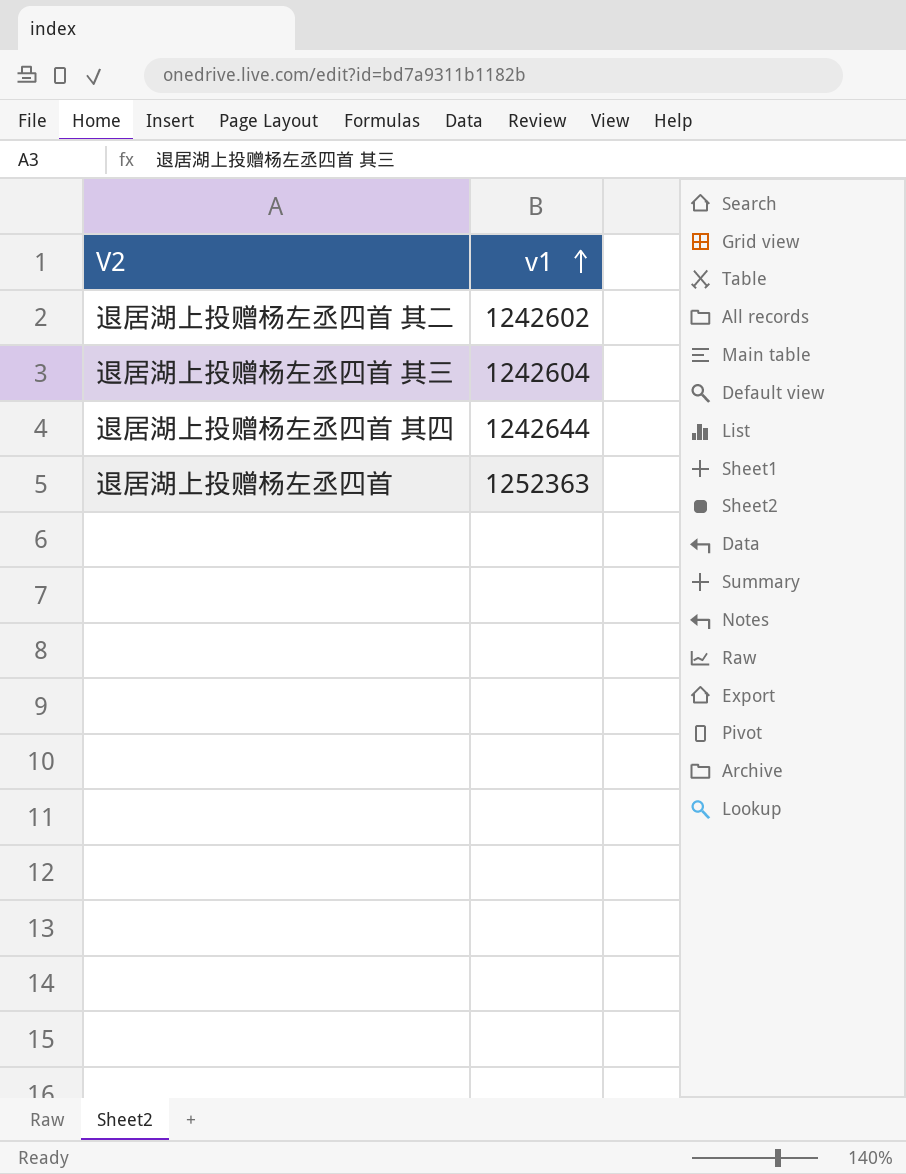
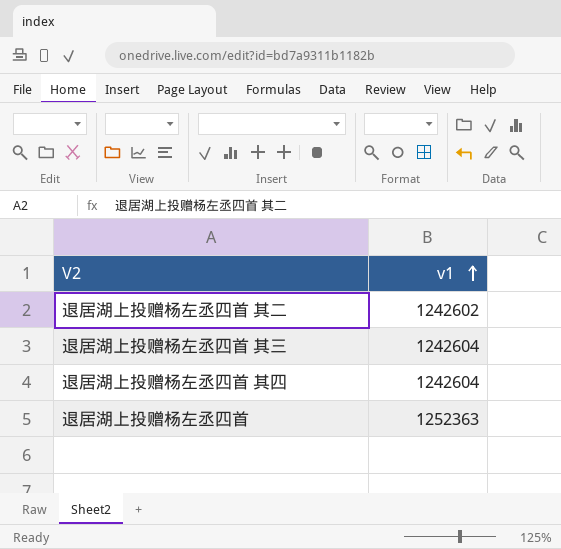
退居湖上投赠杨左丞四首 其四 | v1: 1242644 -> 1242604

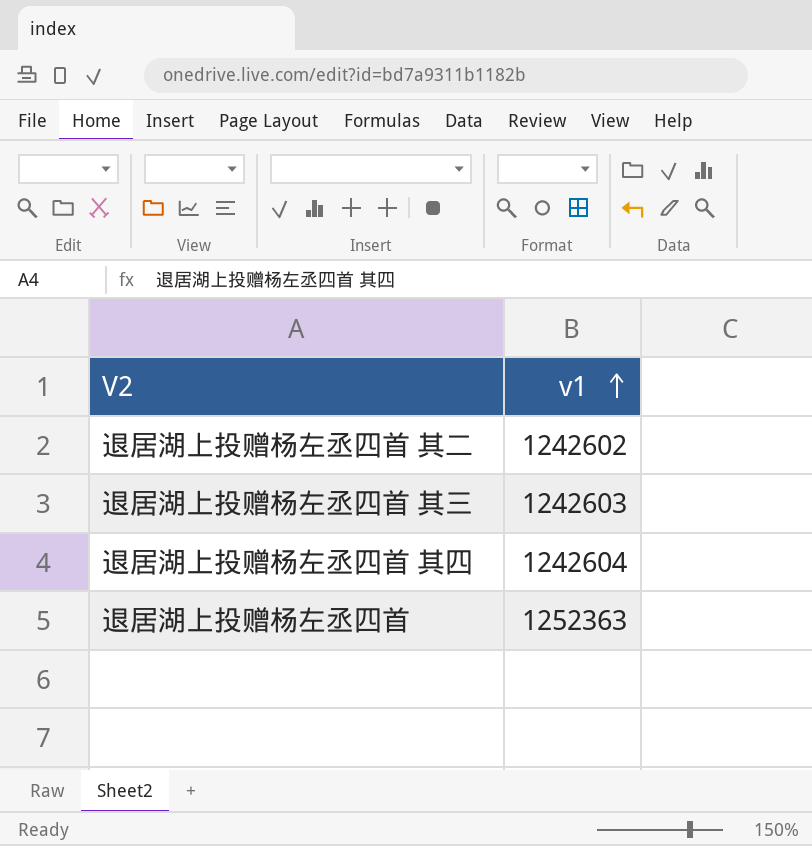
退居湖上投赠杨左丞四首 其三 | v1: 1242604 -> 1242603

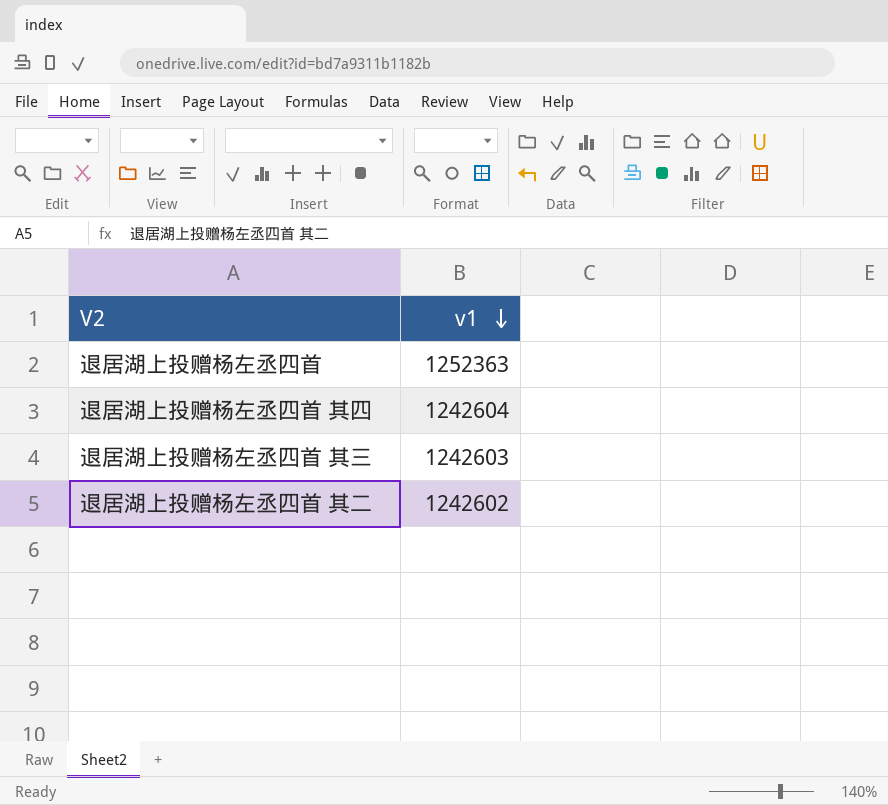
row order: v1 ascending -> v1 descending

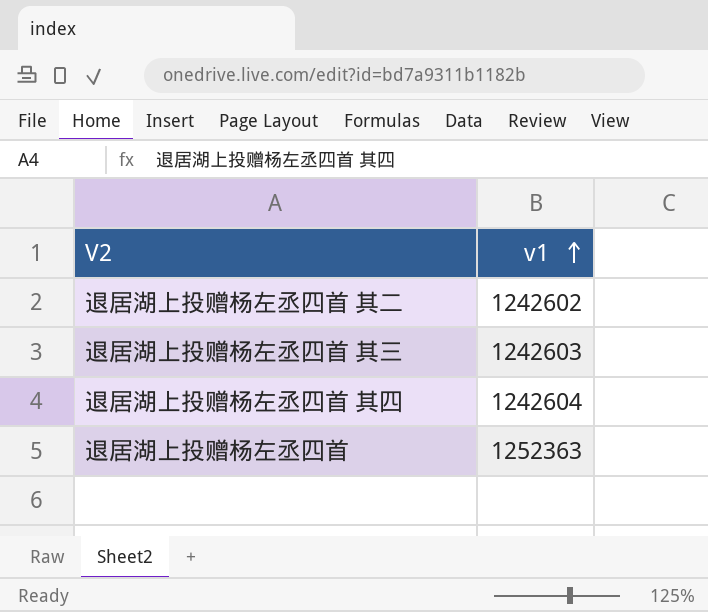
row order: v1 descending -> v1 ascending

